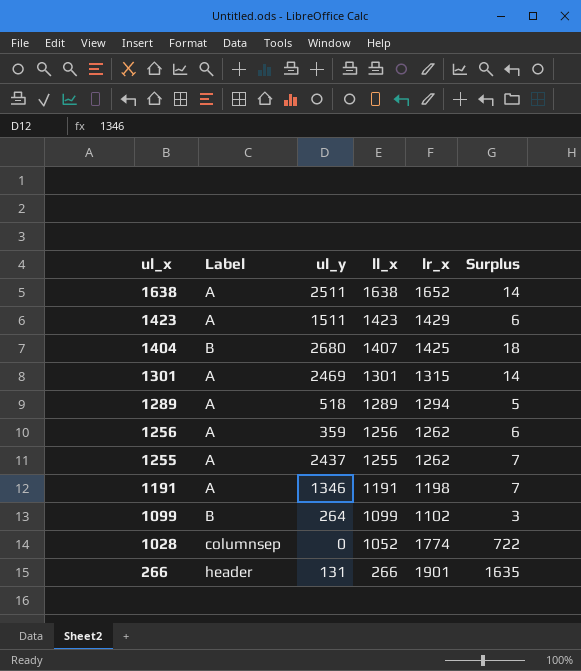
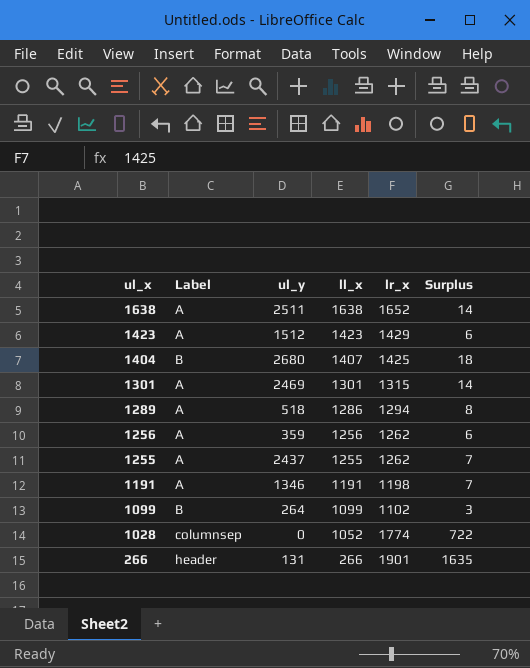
1423 | ul_y: 1511 -> 1512
1289 | ll_x: 1289 -> 1286
1289 | Surplus: 5 -> 8

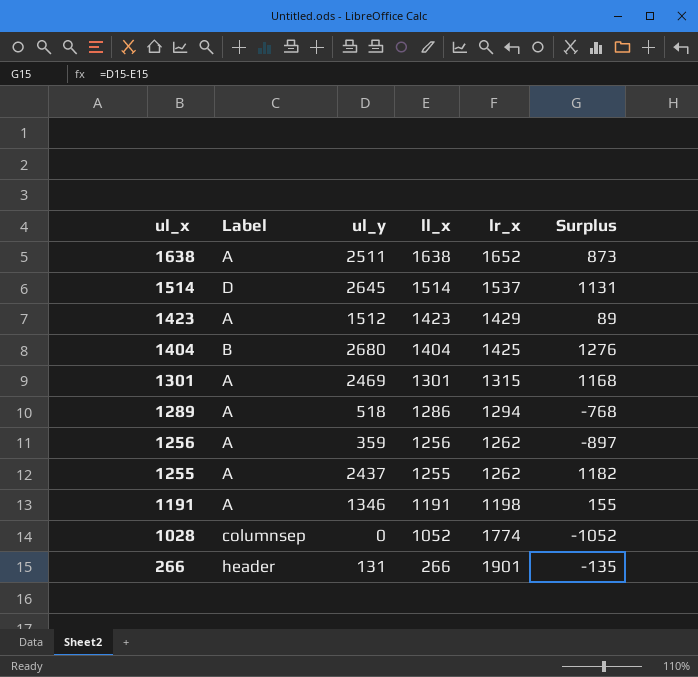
column Surplus | formula: [lr_x] - [ll_x] -> [ul_y] - [ll_x]
row 1099: B | 264 | 1099 | 1102 | 3 -> none
row 1514: none -> D | 2645 | 1514 | 1537 | 1131
1404 | ll_x: 1407 -> 1404

